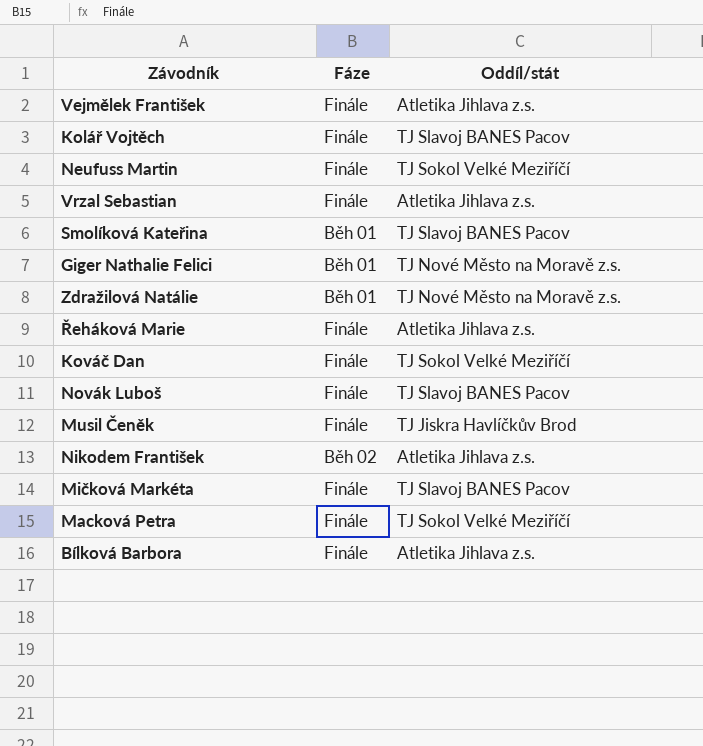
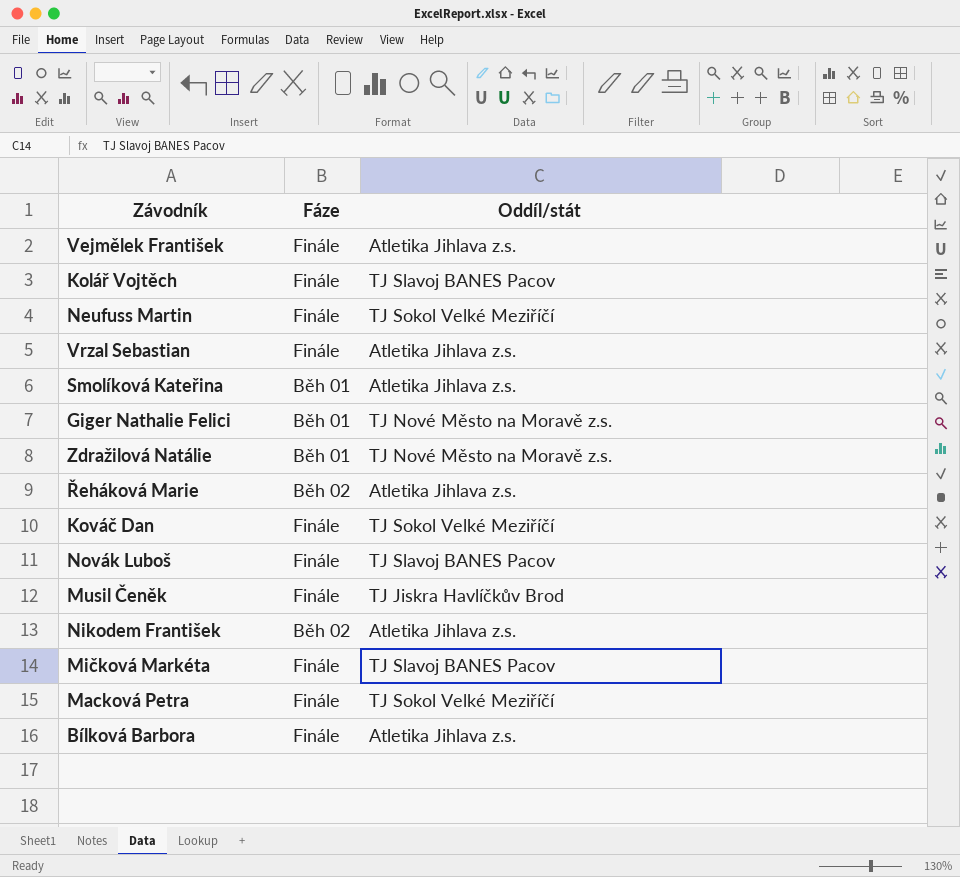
Smolíková Kateřina | Oddíl/stát: TJ Slavoj BANES Pacov -> Atletika Jihlava z.s.
Řeháková Marie | Fáze: Finále -> Běh 02

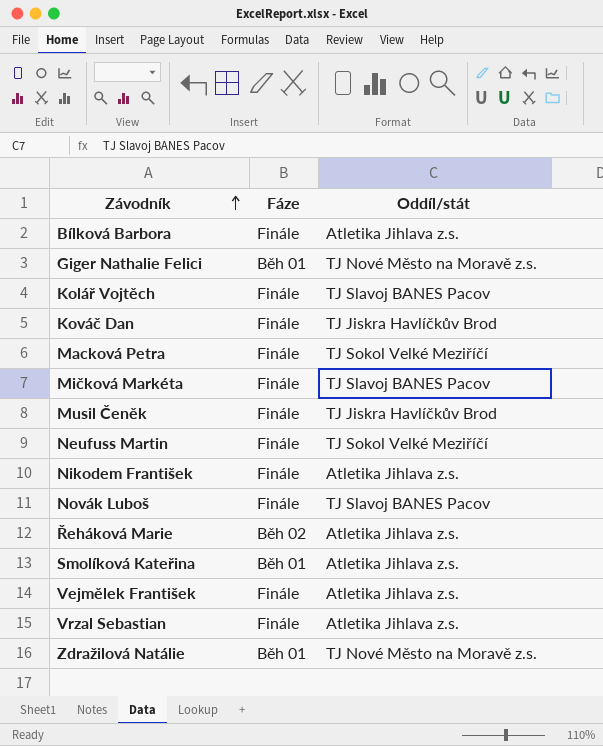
row order: none -> Závodník ascending
Kováč Dan | Oddíl/stát: TJ Sokol Velké Meziříčí -> TJ Jiskra Havlíčkův Brod
Nikodem František | Fáze: Běh 02 -> Finále

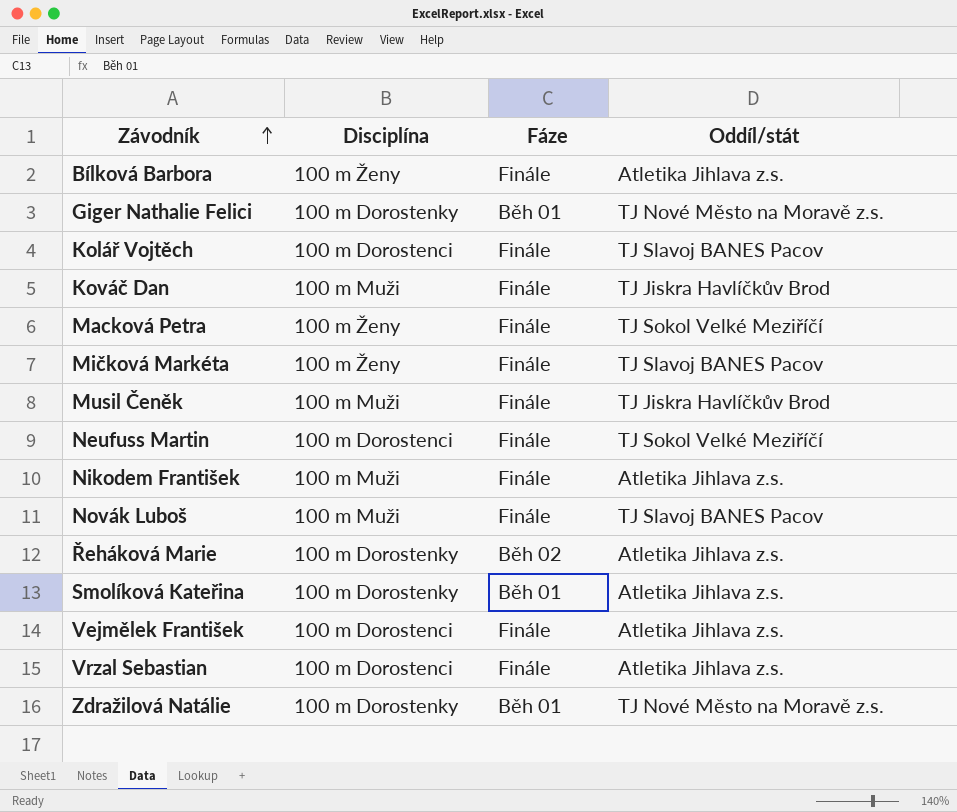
column Disciplína | position: none -> 2

